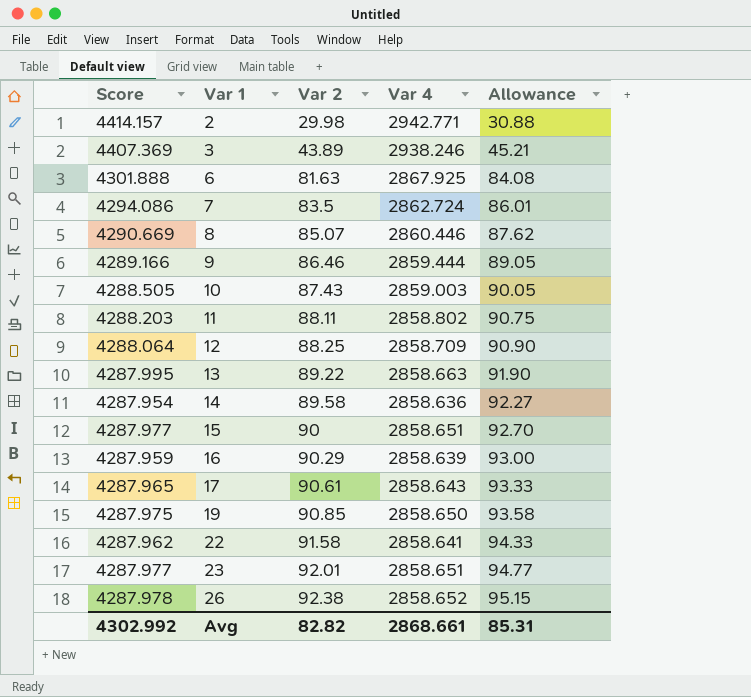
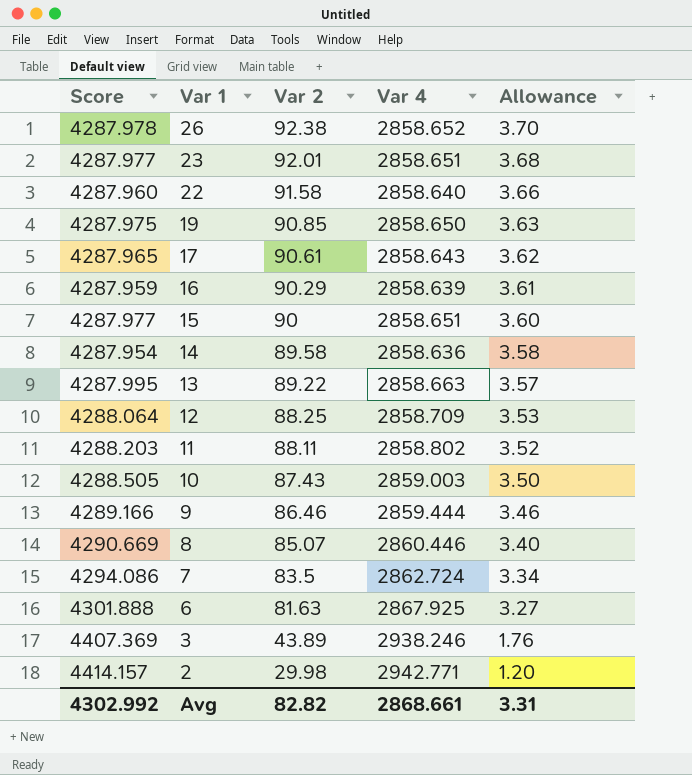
row order: Var 1 ascending -> Var 1 descending
column Allowance | formula: [Var 2] * 1.03 -> [Var 2] * 0.04
22 | Score: 4287.962 -> 4287.960
22 | Var 4: 2858.641 -> 2858.640
Avg | Allowance: 85.31 -> 3.31

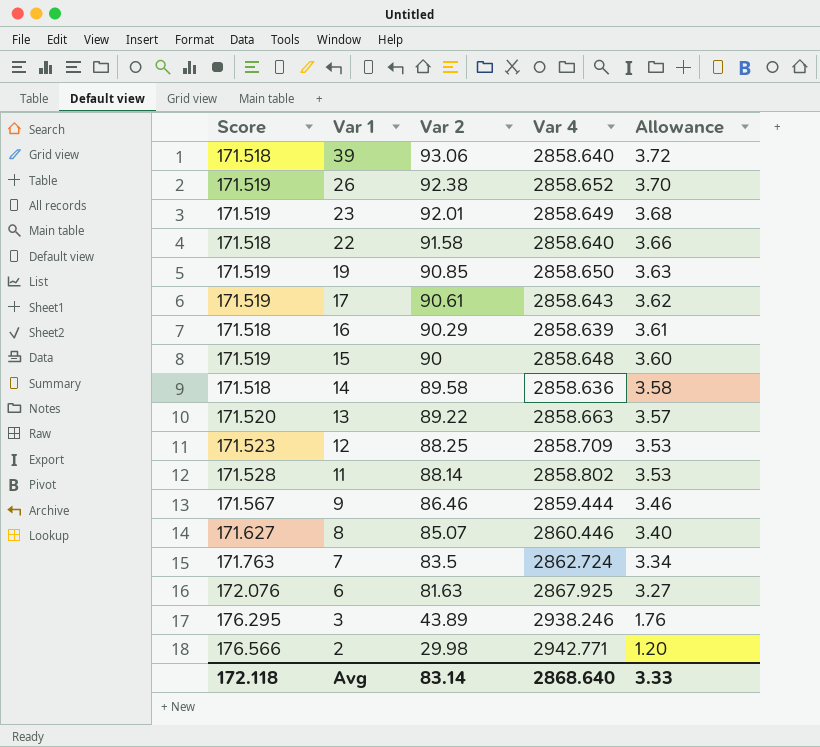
column Score | formula: [Var 4] * 1.5 -> [Var 4] * 0.06
row 10: 4288.505 | 87.43 | 2859.003 | 3.50 -> none
row 39: none -> 171.518 | 93.06 | 2858.640 | 3.72
23 | Var 4: 2858.651 -> 2858.649
15 | Var 4: 2858.651 -> 2858.648
11 | Var 2: 88.11 -> 88.14
11 | Allowance: 3.52 -> 3.53
Avg | Score: 4302.992 -> 172.118
Avg | Var 2: 82.82 -> 83.14
Avg | Var 4: 2868.661 -> 2868.640
Avg | Allowance: 3.31 -> 3.33

